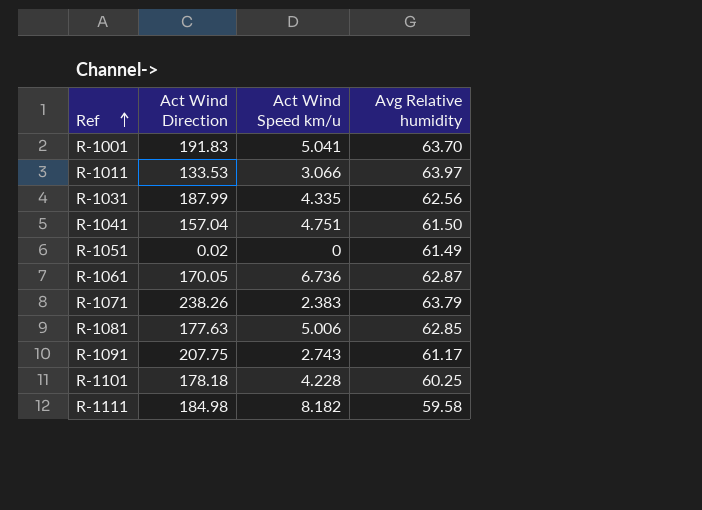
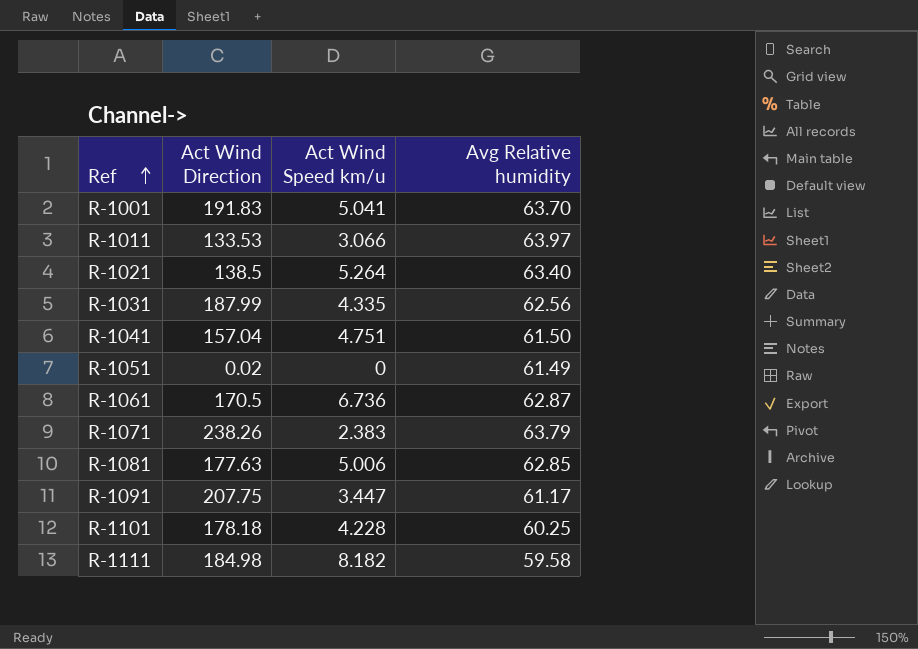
row R-1021: none -> 138.5 | 5.264 | 63.40
R-1061 | Act Wind Direction: 170.05 -> 170.5
R-1091 | Act Wind Speed km/u: 2.743 -> 3.447

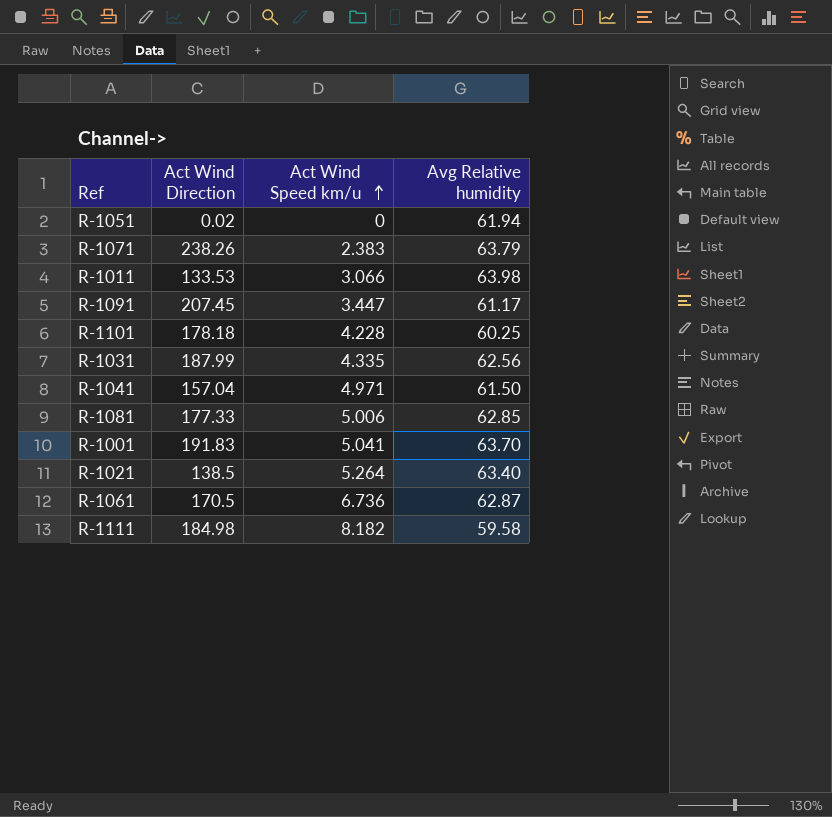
row order: Ref ascending -> Act Wind Speed km/u ascending
R-1051 | Avg Relative humidity: 61.49 -> 61.94
R-1011 | Avg Relative humidity: 63.97 -> 63.98
R-1091 | Act Wind Direction: 207.75 -> 207.45
R-1041 | Act Wind Speed km/u: 4.751 -> 4.971
R-1081 | Act Wind Direction: 177.63 -> 177.33

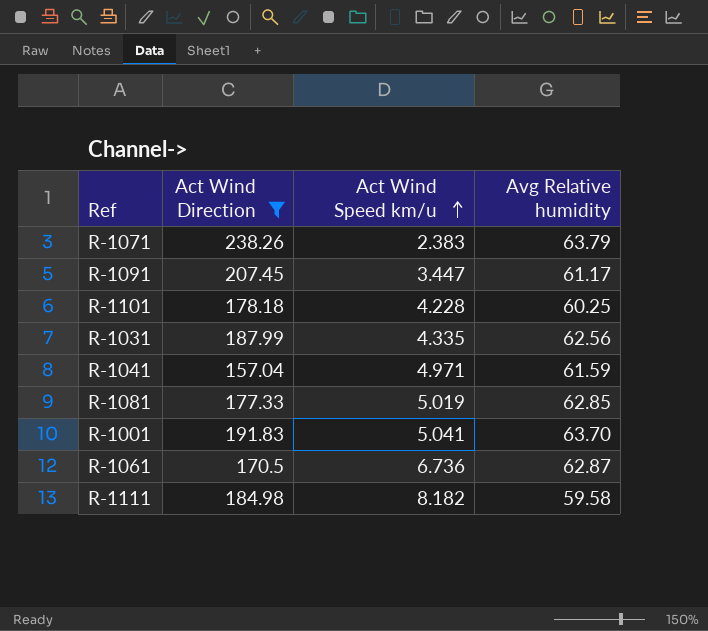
filter: none -> Act Wind Direction >= 157.04
R-1041 | Avg Relative humidity: 61.50 -> 61.59
R-1081 | Act Wind Speed km/u: 5.006 -> 5.019

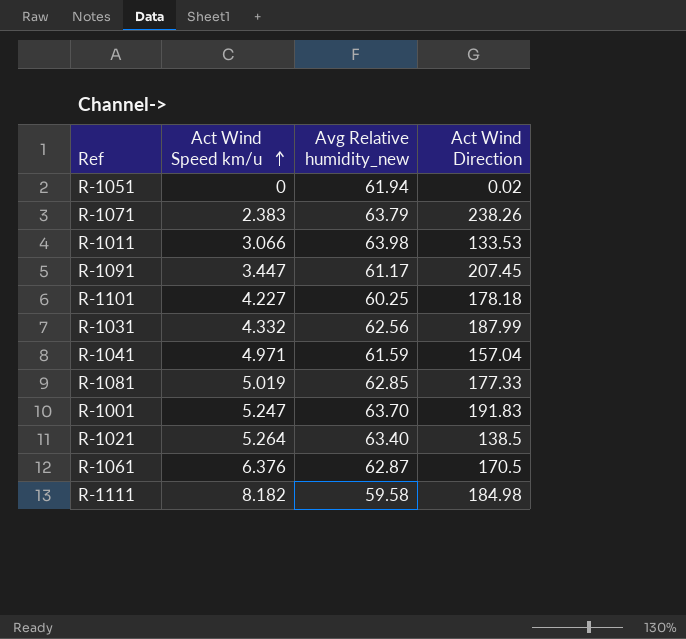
filter: Act Wind Direction >= 157.04 -> none
column name: Avg Relative humidity -> Avg Relative humidity_new
column Act Wind Direction | position: 2 -> 4
R-1101 | Act Wind Speed km/u: 4.228 -> 4.227
R-1031 | Act Wind Speed km/u: 4.335 -> 4.332
R-1001 | Act Wind Speed km/u: 5.041 -> 5.247
R-1061 | Act Wind Speed km/u: 6.736 -> 6.376

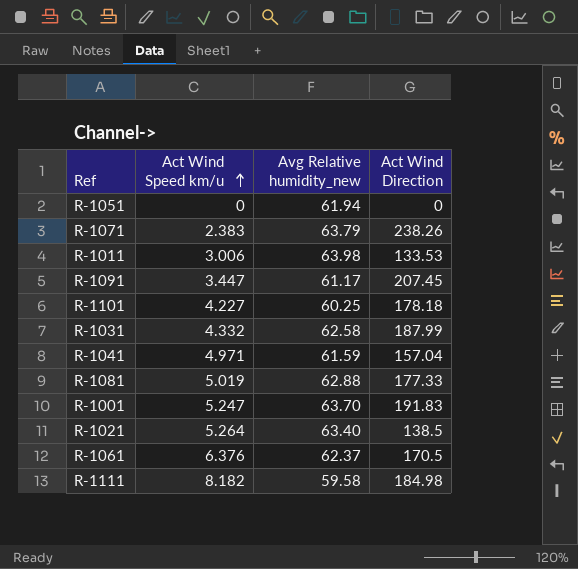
R-1051 | Act Wind Direction: 0.02 -> 0
R-1011 | Act Wind Speed km/u: 3.066 -> 3.006
R-1031 | Avg Relative humidity_new: 62.56 -> 62.58
R-1081 | Avg Relative humidity_new: 62.85 -> 62.88
R-1061 | Avg Relative humidity_new: 62.87 -> 62.37

